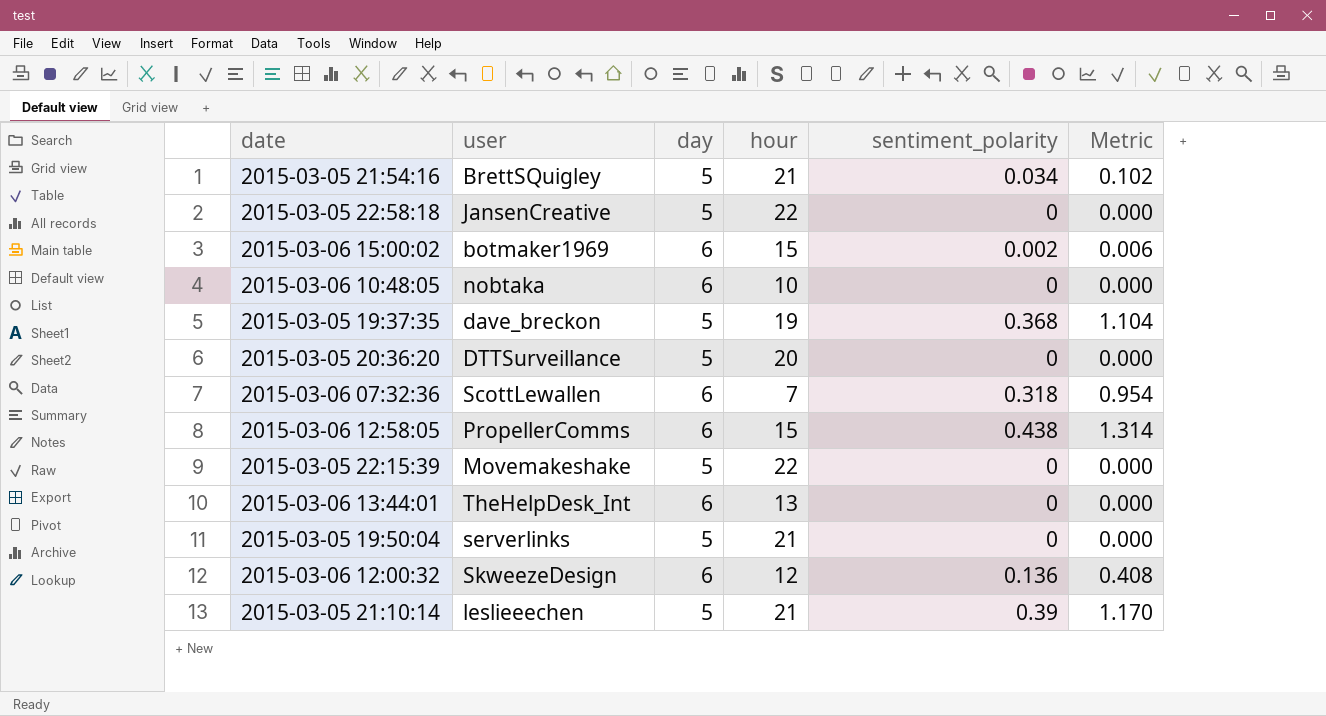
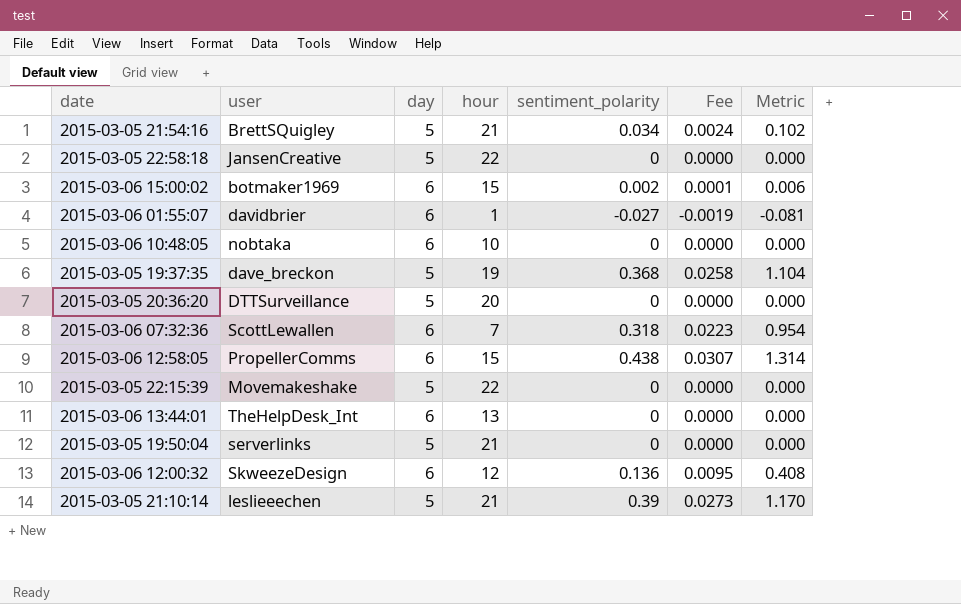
column Fee | formula: none -> [sentiment_polarity] * 0.07
row 2015-03-06 01:55:07: none -> davidbrier | 6 | 1 | -0.027 | -0.0019 | -0.081

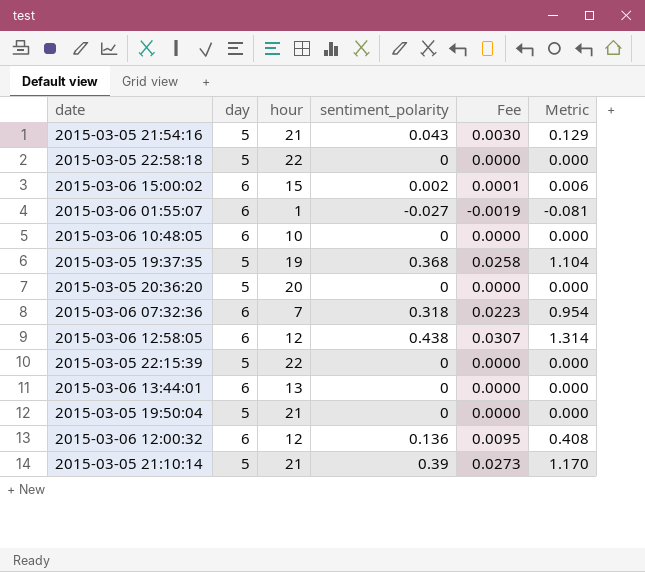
column user | position: 2 -> none
2015-03-05 21:54:16 | sentiment_polarity: 0.034 -> 0.043
2015-03-05 21:54:16 | Fee: 0.0024 -> 0.0030
2015-03-05 21:54:16 | Metric: 0.102 -> 0.129
2015-03-06 12:58:05 | hour: 15 -> 12

